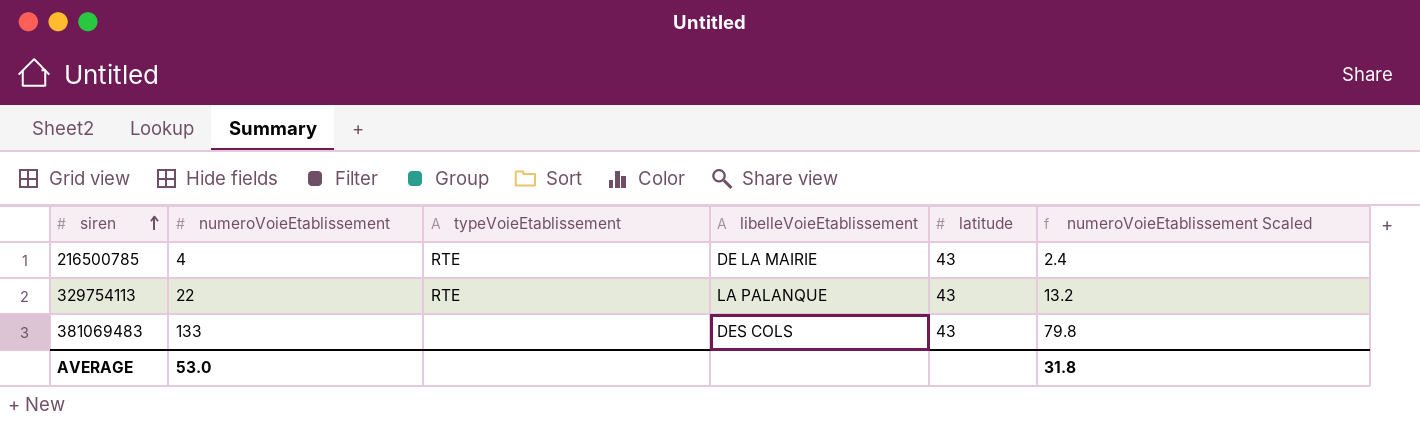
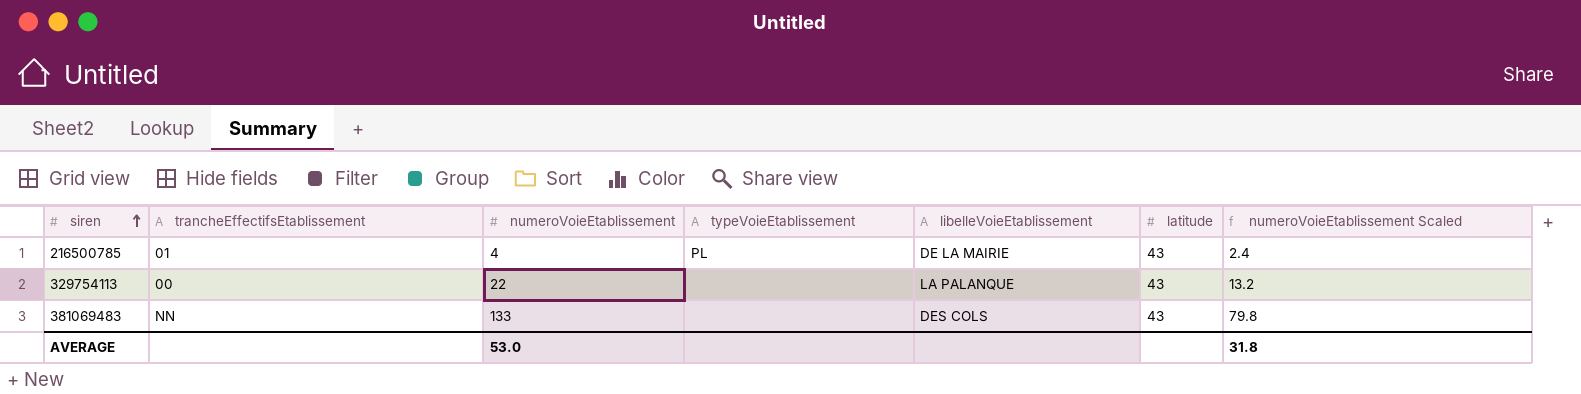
column trancheEffectifsEtablissement | position: none -> 2
216500785 | typeVoieEtablissement: RTE -> PL
329754113 | typeVoieEtablissement: RTE -> none

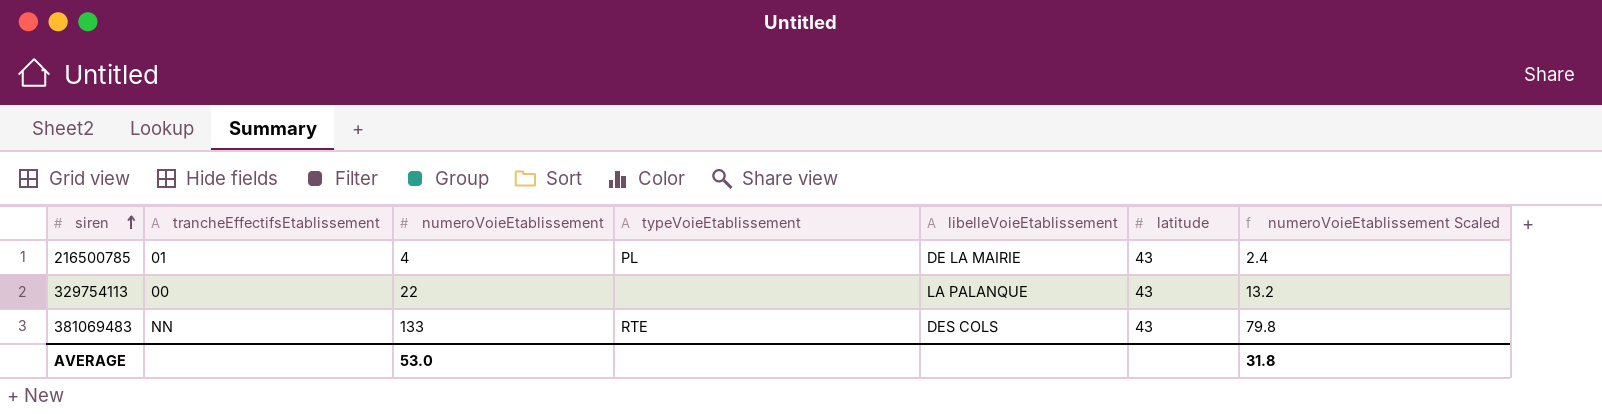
381069483 | typeVoieEtablissement: none -> RTE

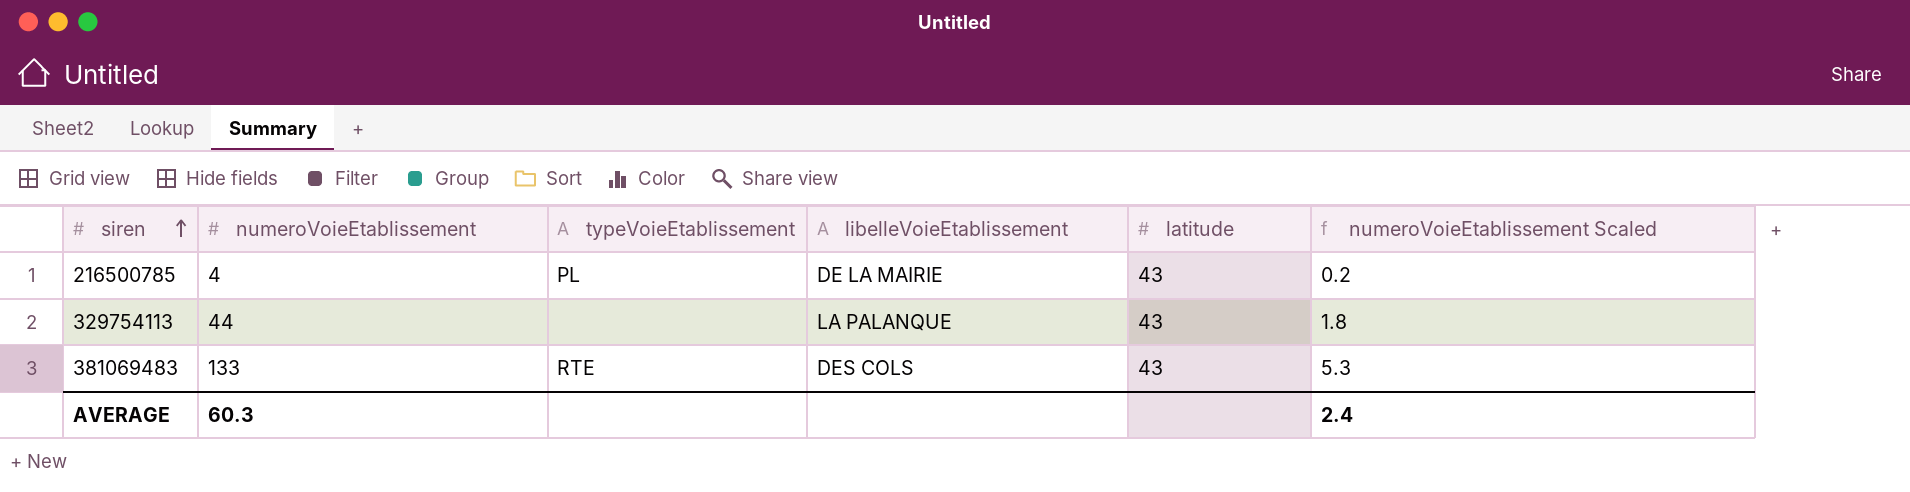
column trancheEffectifsEtablissement | position: 2 -> none
column numeroVoieEtablissement Scaled | formula: [numeroVoieEtablissement] * 0.6 -> [numeroVoieEtablissement] * 0.04
329754113 | numeroVoieEtablissement: 22 -> 44
AVERAGE | numeroVoieEtablissement: 53.0 -> 60.3
AVERAGE | numeroVoieEtablissement Scaled: 31.8 -> 2.4

